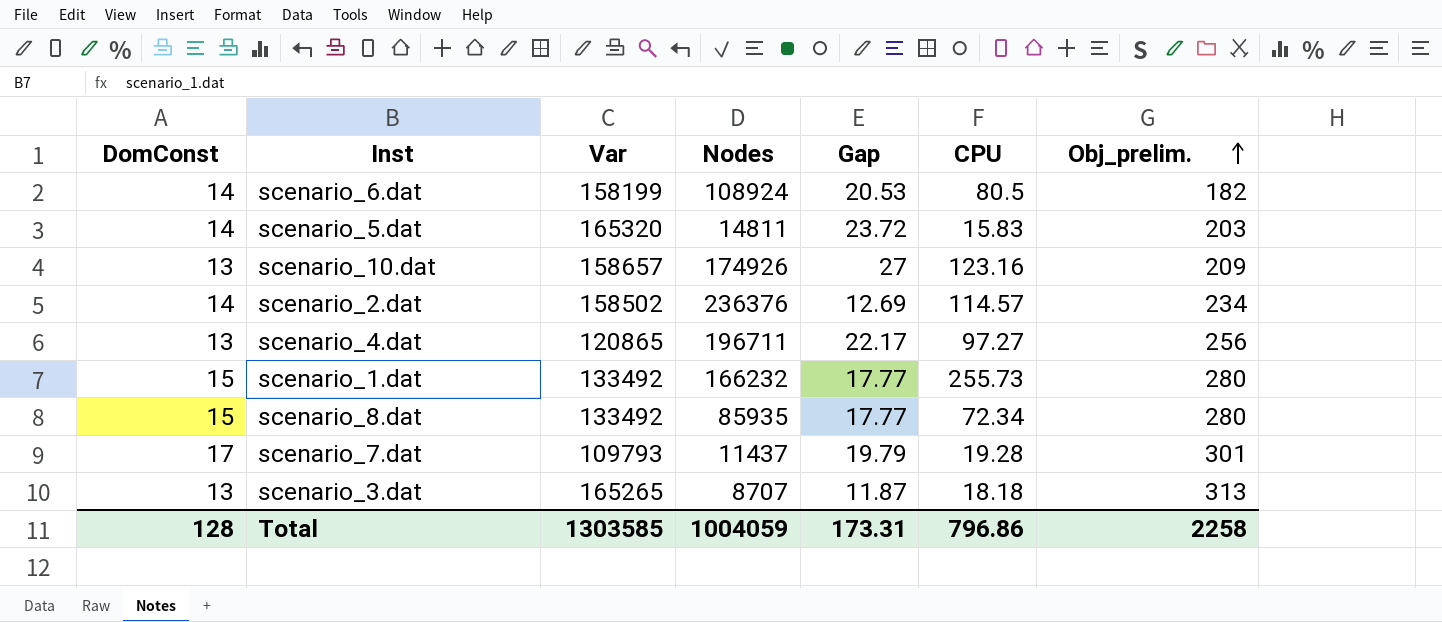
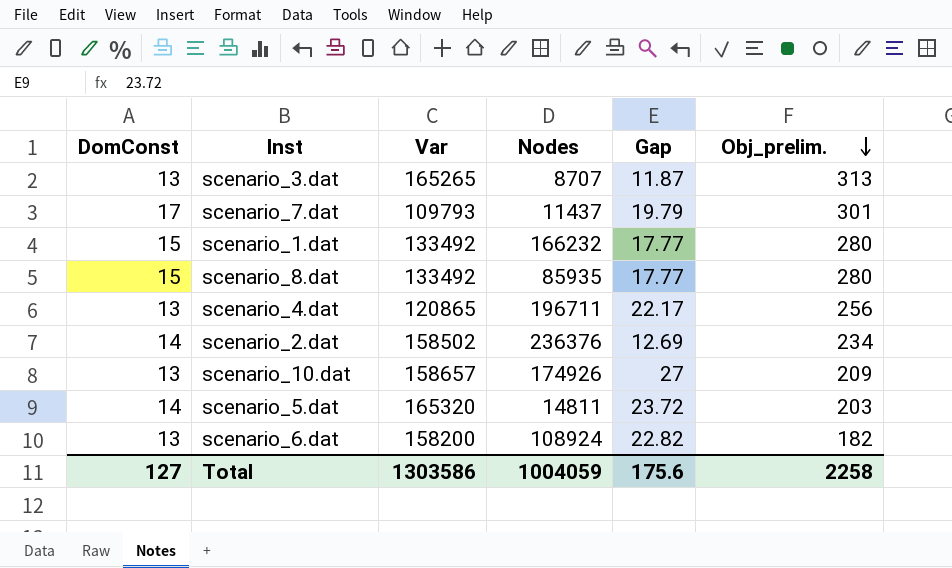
row order: Obj_prelim. ascending -> Obj_prelim. descending
column CPU | position: 6 -> none
scenario_6.dat | DomConst: 14 -> 13
scenario_6.dat | Var: 158199 -> 158200
scenario_6.dat | Gap: 20.53 -> 22.82
Total | DomConst: 128 -> 127
Total | Var: 1303585 -> 1303586
Total | Gap: 173.31 -> 175.6

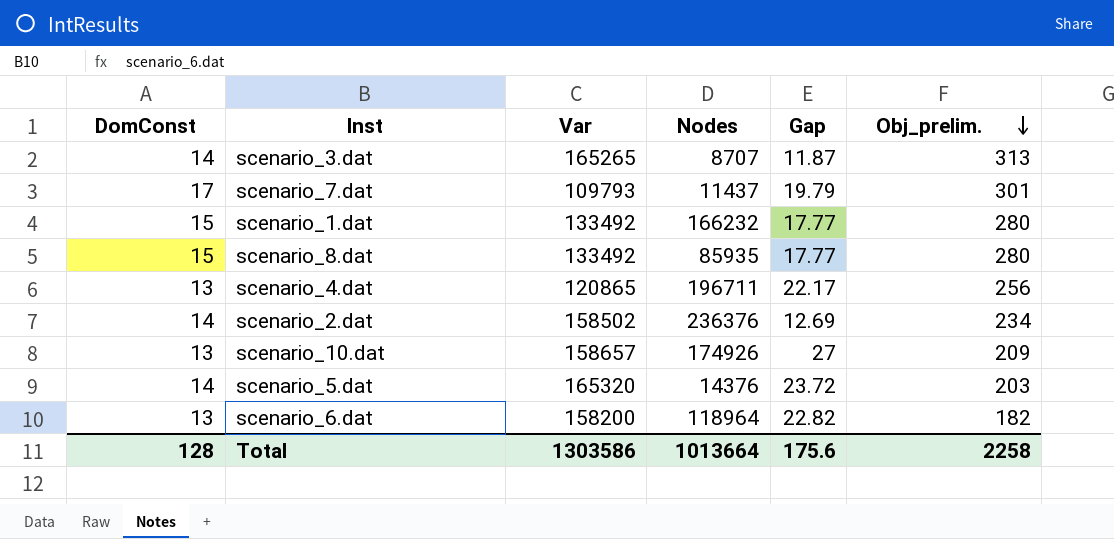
scenario_3.dat | DomConst: 13 -> 14
scenario_5.dat | Nodes: 14811 -> 14376
scenario_6.dat | Nodes: 108924 -> 118964
Total | DomConst: 127 -> 128
Total | Nodes: 1004059 -> 1013664

